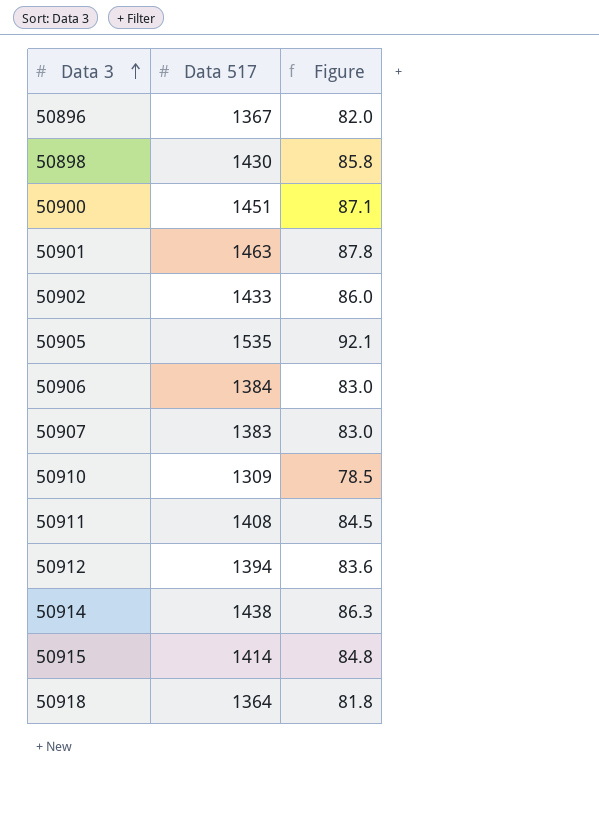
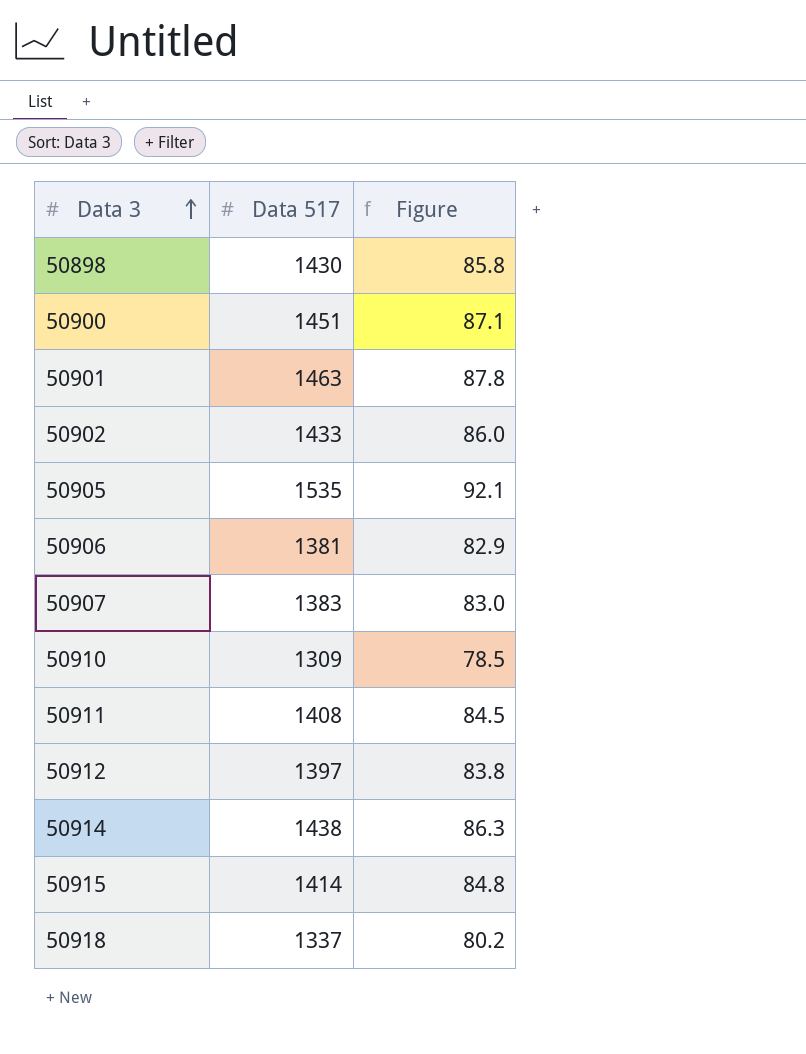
row 50896: 1367 | 82.0 -> none
50906 | Data 517: 1384 -> 1381
50906 | Figure: 83.0 -> 82.9
50912 | Data 517: 1394 -> 1397
50912 | Figure: 83.6 -> 83.8
50918 | Data 517: 1364 -> 1337
50918 | Figure: 81.8 -> 80.2

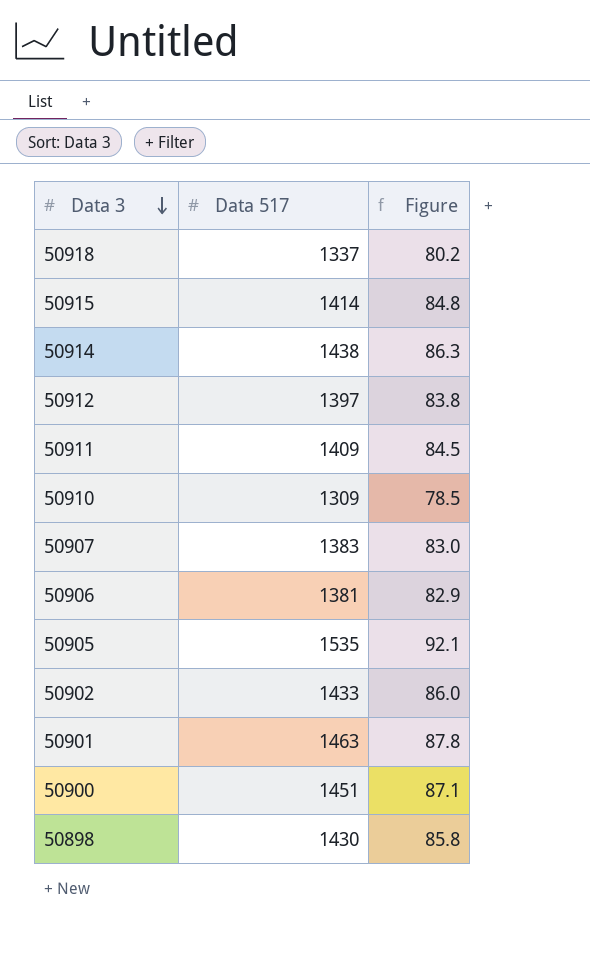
row order: Data 3 ascending -> Data 3 descending
50911 | Data 517: 1408 -> 1409

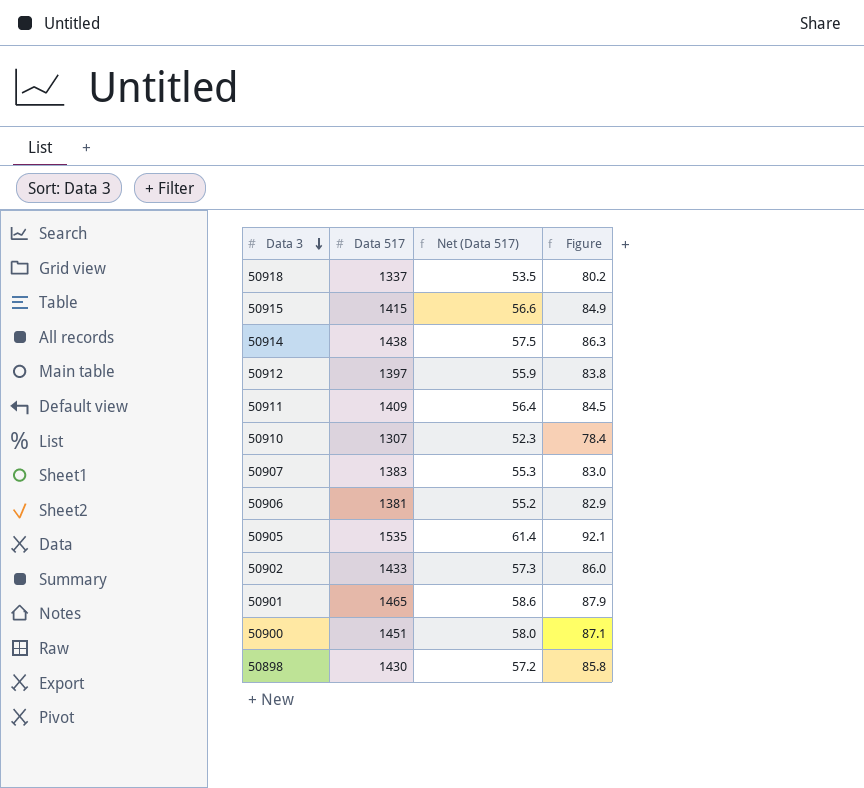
column Net (Data 517) | formula: none -> [Data 517] * 0.04
50915 | Data 517: 1414 -> 1415
50915 | Figure: 84.8 -> 84.9
50910 | Data 517: 1309 -> 1307
50910 | Figure: 78.5 -> 78.4
50901 | Data 517: 1463 -> 1465
50901 | Figure: 87.8 -> 87.9

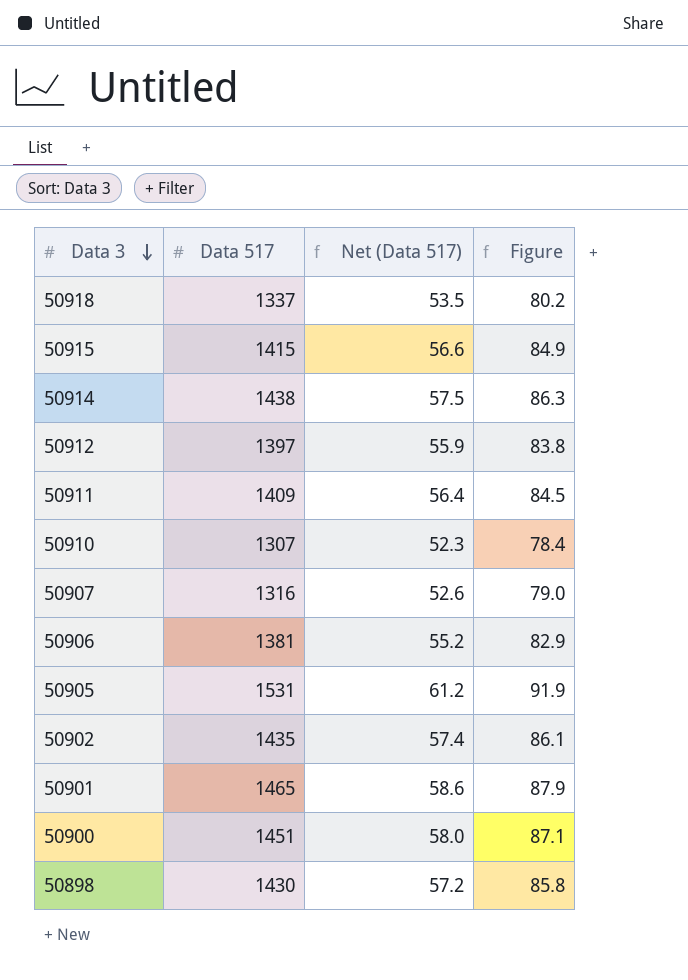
50907 | Data 517: 1383 -> 1316
50907 | Net (Data 517): 55.3 -> 52.6
50907 | Figure: 83.0 -> 79.0
50905 | Data 517: 1535 -> 1531
50905 | Net (Data 517): 61.4 -> 61.2
50905 | Figure: 92.1 -> 91.9
50902 | Data 517: 1433 -> 1435
50902 | Net (Data 517): 57.3 -> 57.4
50902 | Figure: 86.0 -> 86.1

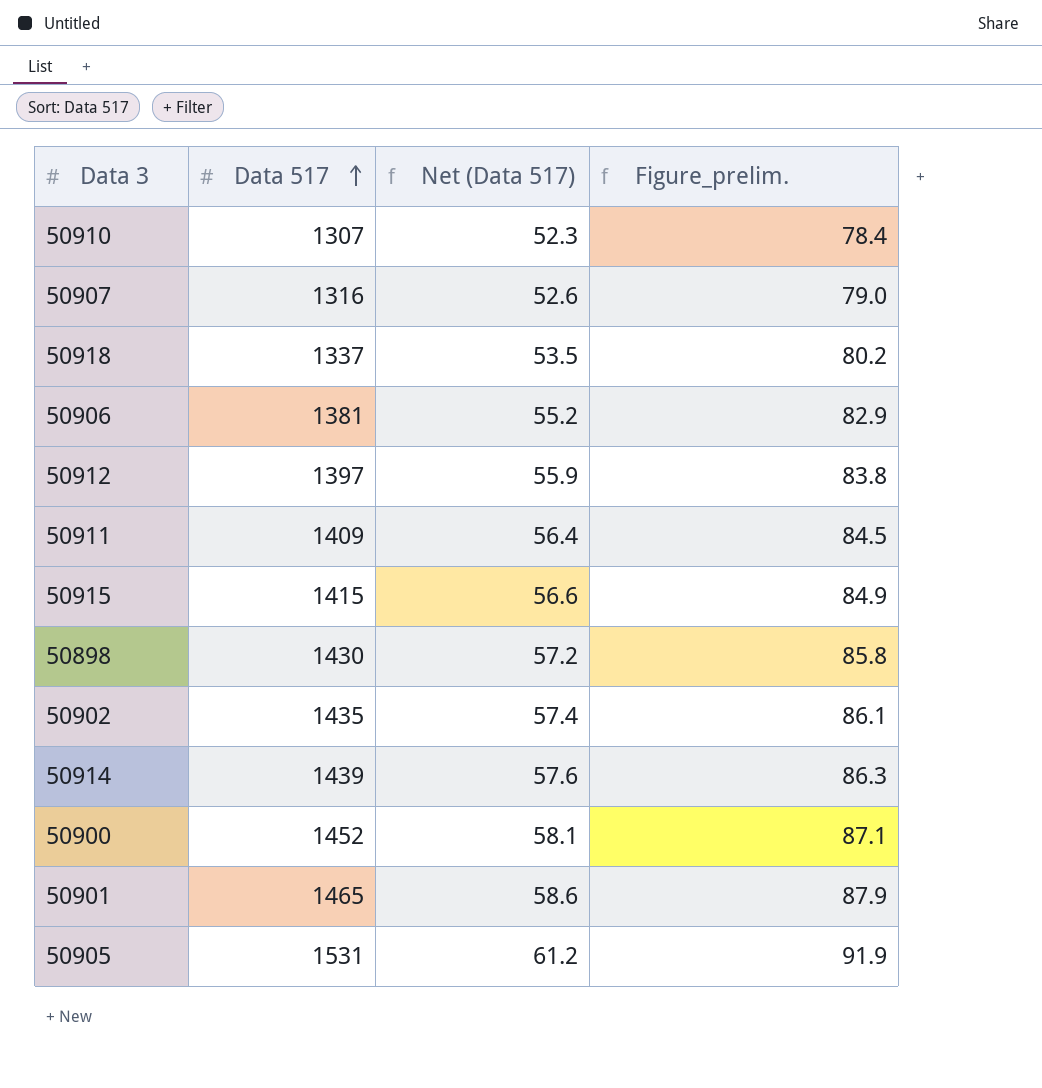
row order: Data 3 descending -> Data 517 ascending
column name: Figure -> Figure_prelim.
50914 | Data 517: 1438 -> 1439
50914 | Net (Data 517): 57.5 -> 57.6
50900 | Data 517: 1451 -> 1452
50900 | Net (Data 517): 58.0 -> 58.1

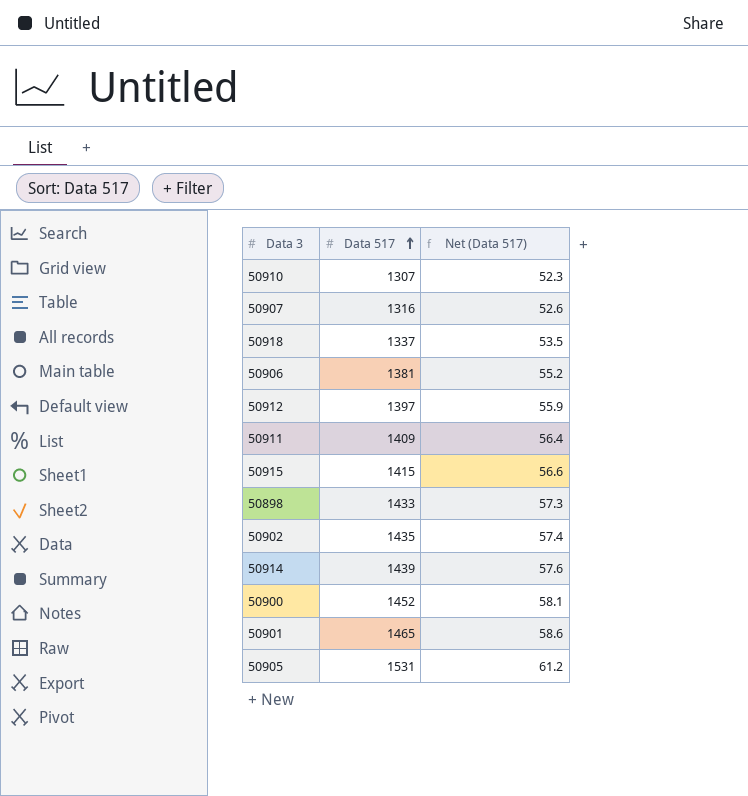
column Figure_prelim. | formula: [Data 517] * 0.06 -> none
50898 | Data 517: 1430 -> 1433
50898 | Net (Data 517): 57.2 -> 57.3

